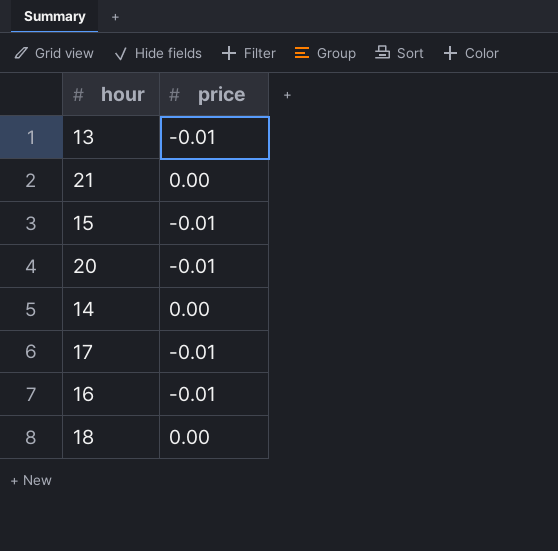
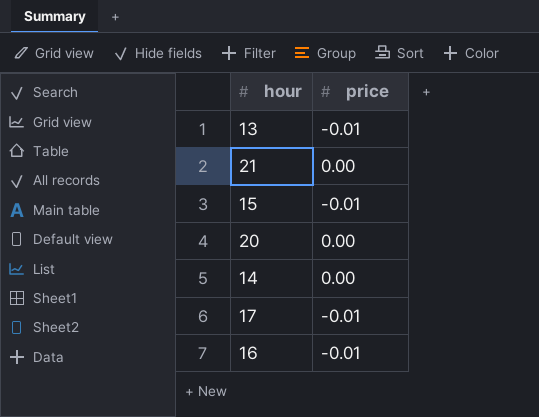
row 18: 0.00 -> none
20 | price: -0.01 -> 0.00

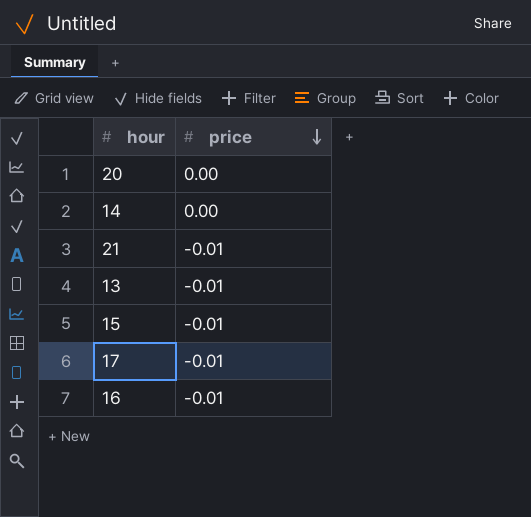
row order: none -> price descending
21 | price: 0.00 -> -0.01

